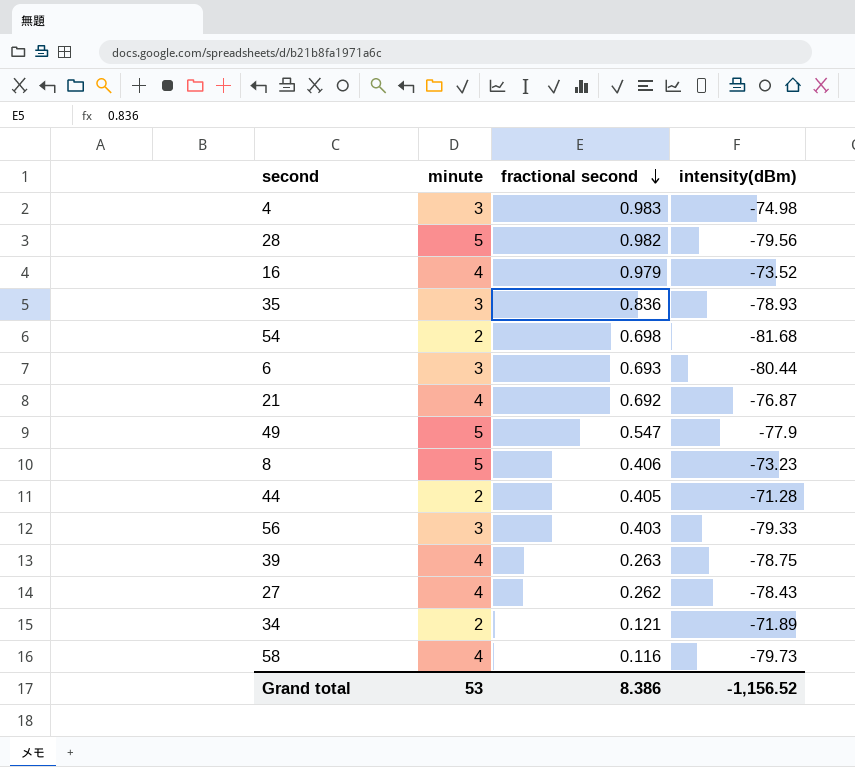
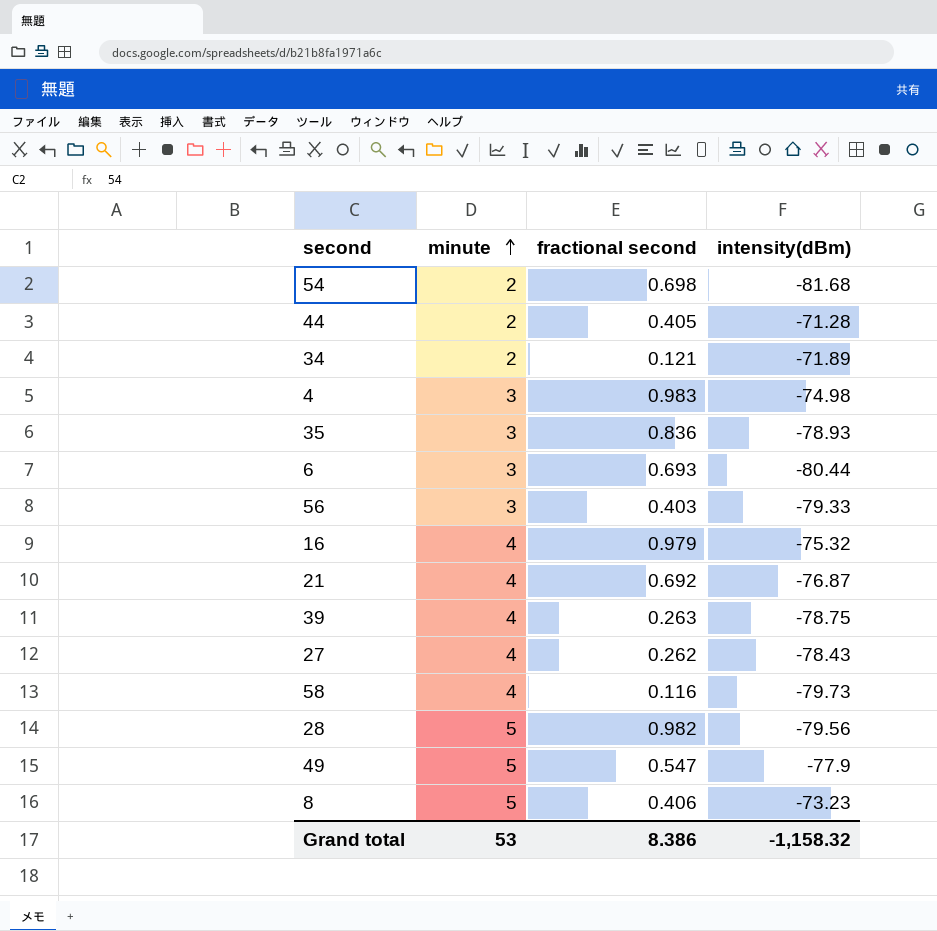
row order: fractional second descending -> minute ascending
16 | intensity(dBm): -73.52 -> -75.32
Grand total | intensity(dBm): -1,156.52 -> -1,158.32

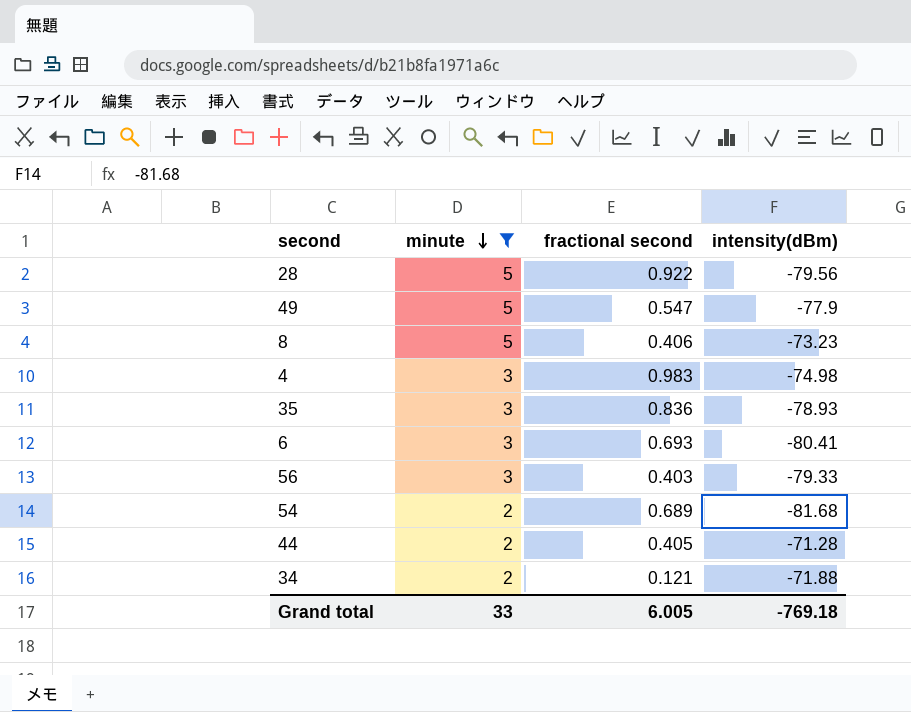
filter: none -> minute != 4
row order: minute ascending -> minute descending
28 | fractional second: 0.982 -> 0.922
6 | intensity(dBm): -80.44 -> -80.41
54 | fractional second: 0.698 -> 0.689
34 | intensity(dBm): -71.89 -> -71.88
Grand total | minute: 53 -> 33
Grand total | fractional second: 8.386 -> 6.005
Grand total | intensity(dBm): -1,158.32 -> -769.18

